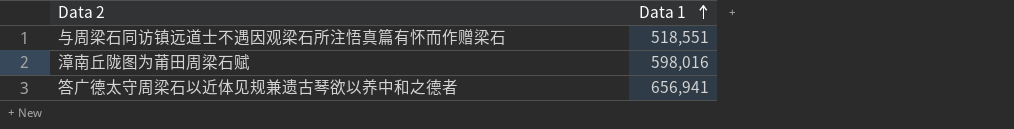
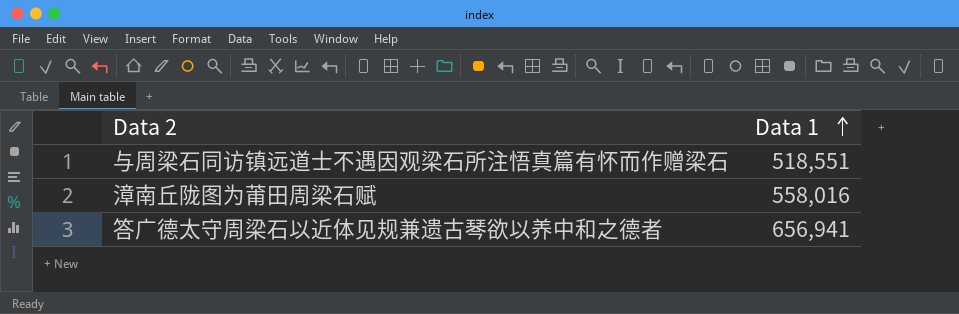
漳南丘陇图为莆田周梁石赋 | Data 1: 598,016 -> 558,016

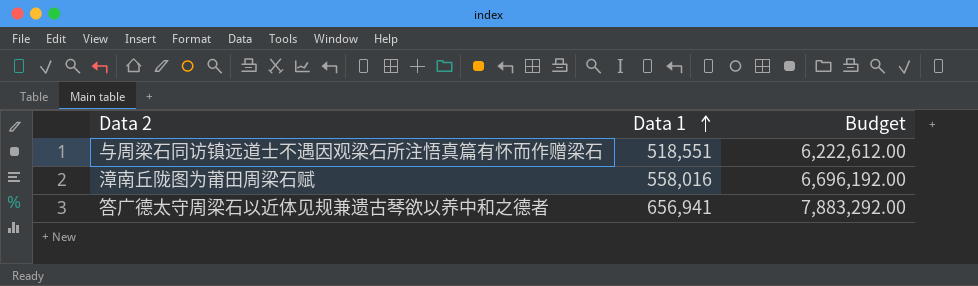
column Budget | formula: none -> [Data 1] * 12

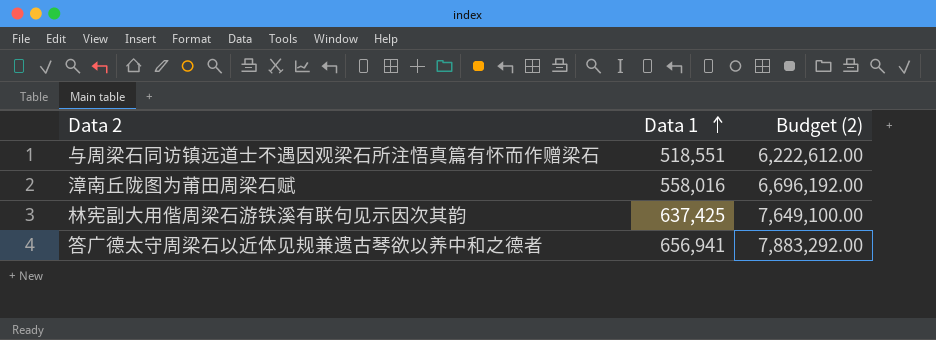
column name: Budget -> Budget (2)
row 林宪副大用偕周梁石游铁溪有联句见示因次其韵: none -> 637,425 | 7,649,100.00

